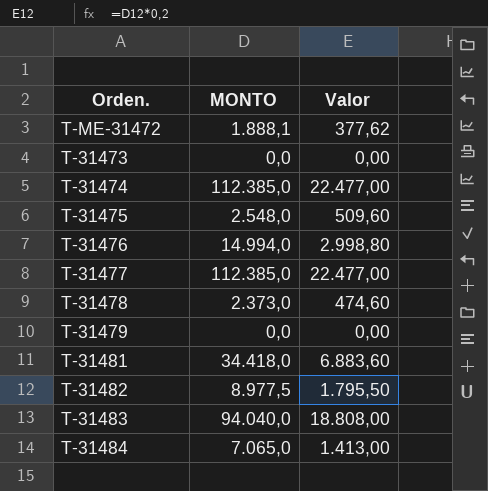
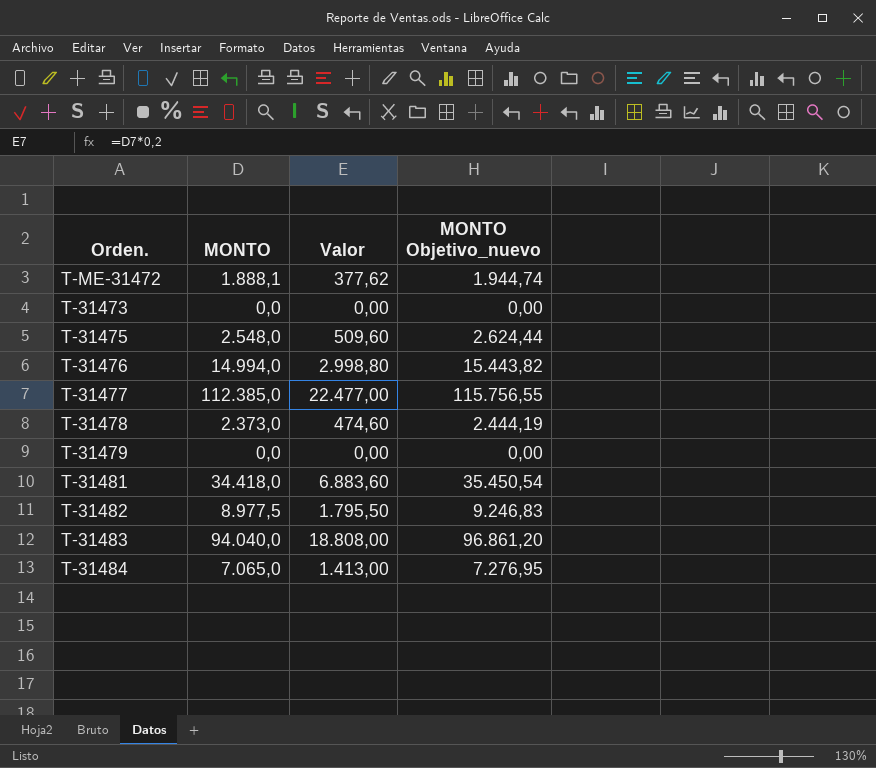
column MONTO Objetivo_nuevo | formula: none -> [MONTO] * 1,03
row T-31474: 112.385,0 | 22.477,00 -> none

